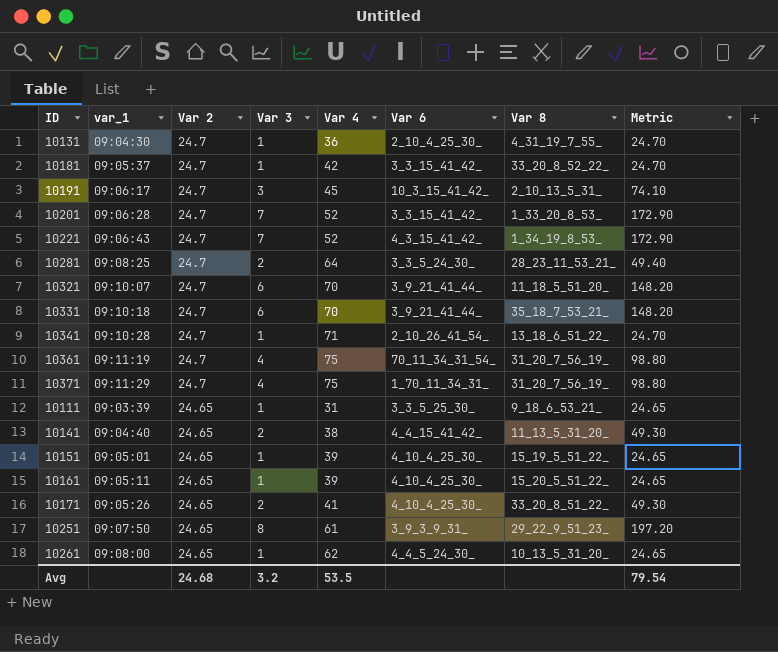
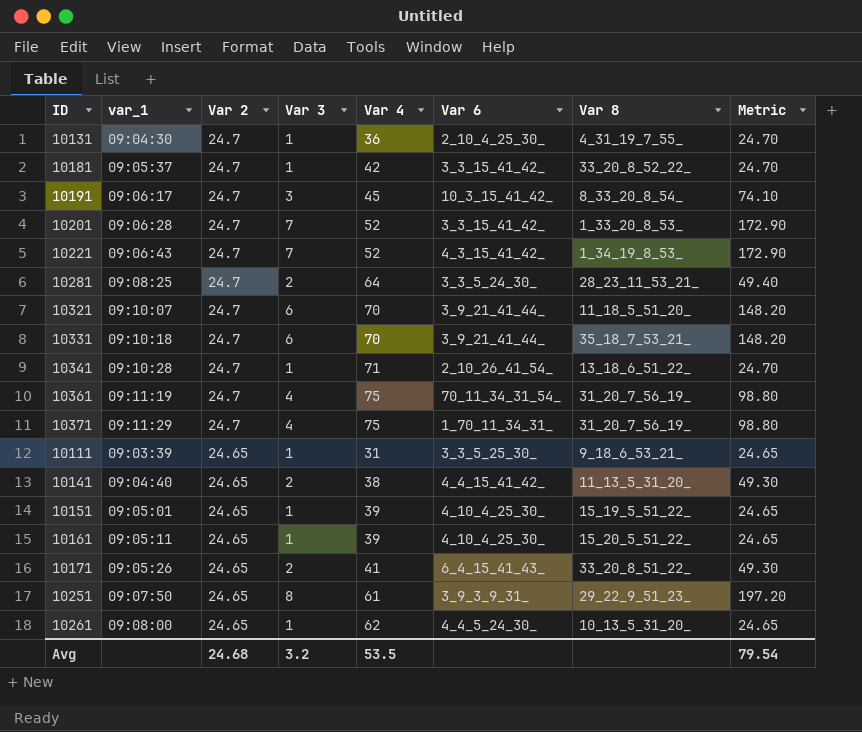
10191 | Var 8: 2_10_13_5_31_ -> 8_33_20_8_54_
10171 | Var 6: 4_10_4_25_30_ -> 6_4_15_41_43_

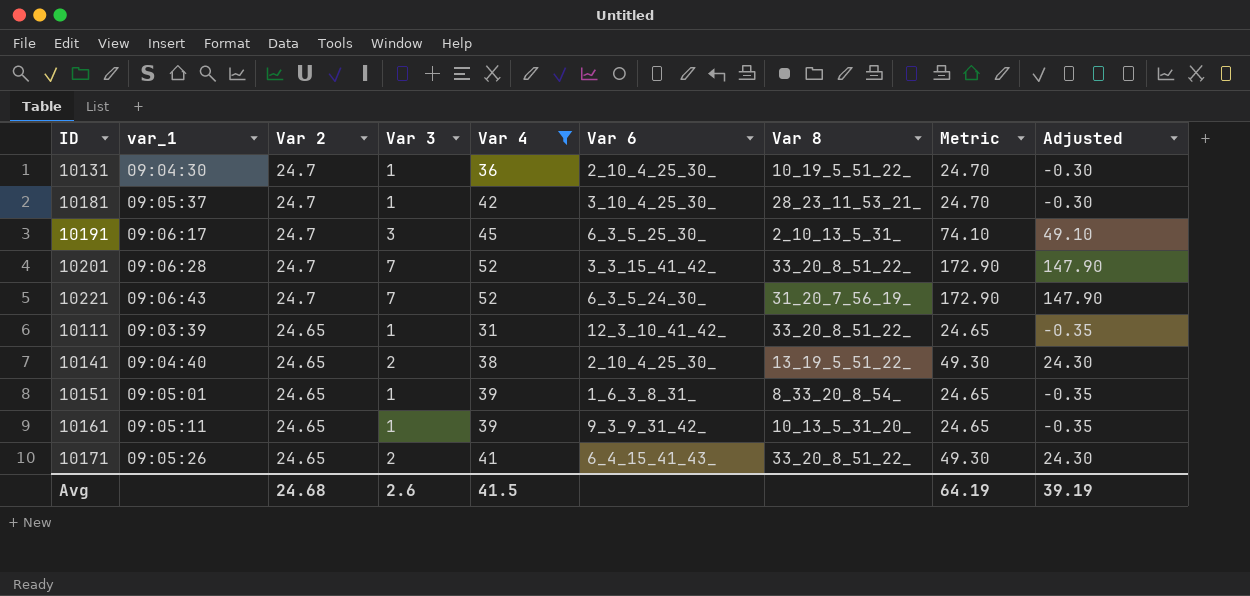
filter: none -> Var 4 <= 52
column Adjusted | formula: none -> [Metric] - 25
10131 | Var 8: 4_31_19_7_55_ -> 10_19_5_51_22_
10181 | Var 6: 3_3_15_41_42_ -> 3_10_4_25_30_
10181 | Var 8: 33_20_8_52_22_ -> 28_23_11_53_21_
10191 | Var 6: 10_3_15_41_42_ -> 6_3_5_25_30_
10191 | Var 8: 8_33_20_8_54_ -> 2_10_13_5_31_
10201 | Var 8: 1_33_20_8_53_ -> 33_20_8_51_22_
10221 | Var 6: 4_3_15_41_42_ -> 6_3_5_24_30_
10221 | Var 8: 1_34_19_8_53_ -> 31_20_7_56_19_
10111 | Var 6: 3_3_5_25_30_ -> 12_3_10_41_42_
10111 | Var 8: 9_18_6_53_21_ -> 33_20_8_51_22_
10141 | Var 6: 4_4_15_41_42_ -> 2_10_4_25_30_
10141 | Var 8: 11_13_5_31_20_ -> 13_19_5_51_22_
10151 | Var 6: 4_10_4_25_30_ -> 1_6_3_8_31_
10151 | Var 8: 15_19_5_51_22_ -> 8_33_20_8_54_
10161 | Var 6: 4_10_4_25_30_ -> 9_3_9_31_42_
10161 | Var 8: 15_20_5_51_22_ -> 10_13_5_31_20_
Avg | Var 3: 3.2 -> 2.6
Avg | Var 4: 53.5 -> 41.5
Avg | Metric: 79.54 -> 64.19

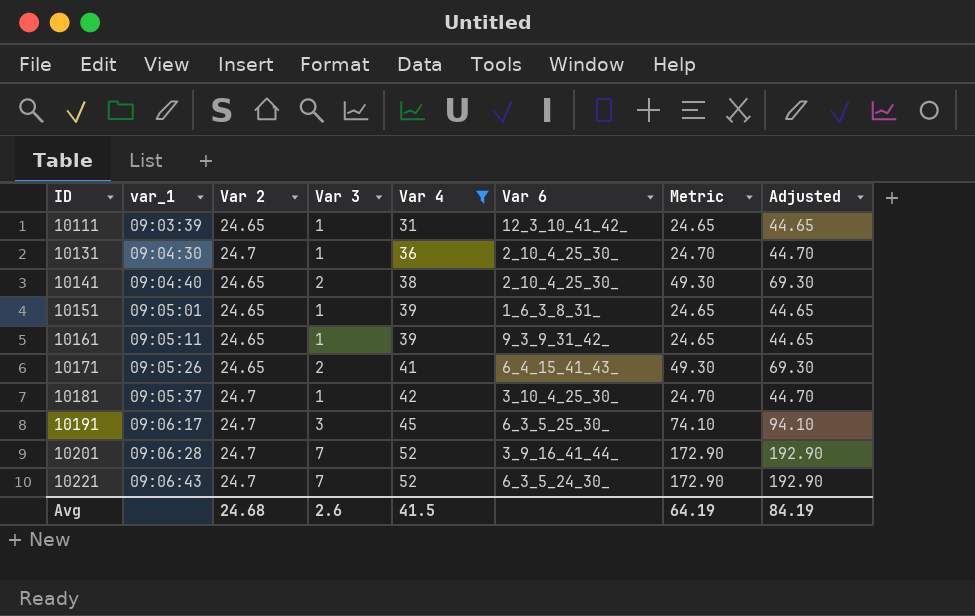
row order: Var 2 descending -> ID ascending
column Var 8 | position: 7 -> none
column Adjusted | formula: [Metric] - 25 -> [Metric] + 20
10201 | Var 6: 3_3_15_41_42_ -> 3_9_16_41_44_
Avg | Adjusted: 39.19 -> 84.19

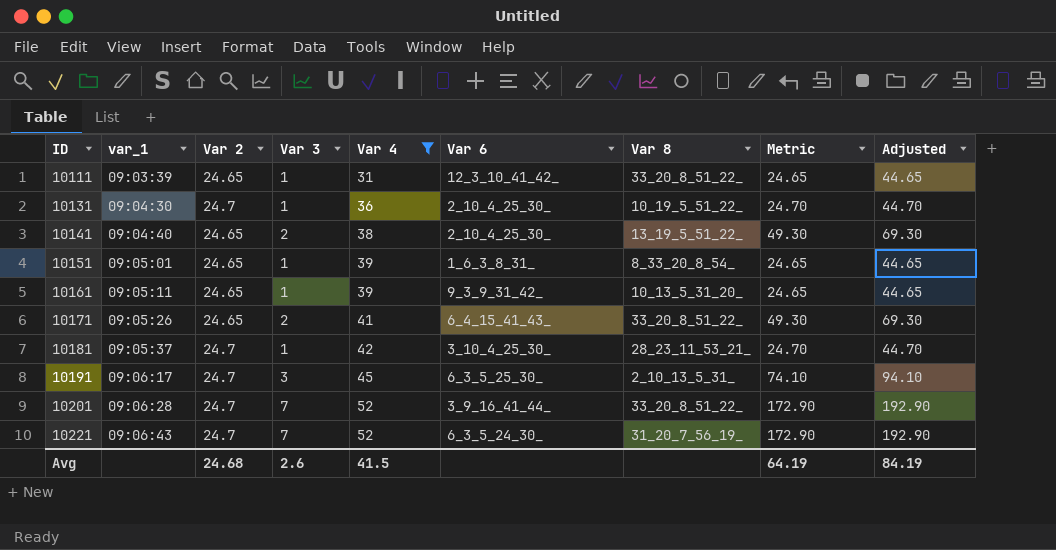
column Var 8 | position: none -> 7

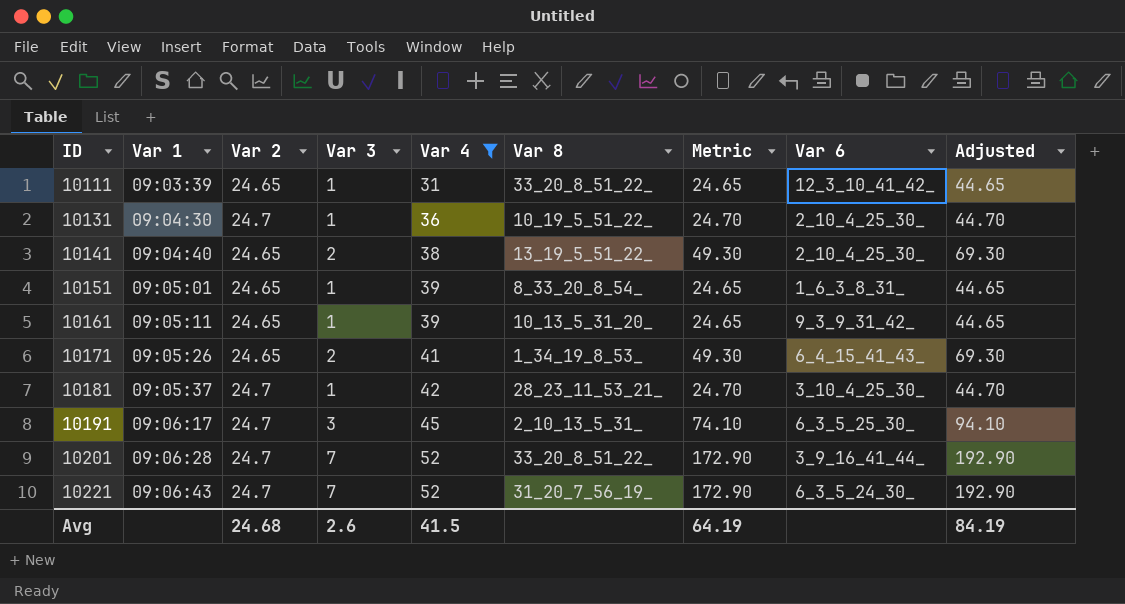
column name: var_1 -> Var 1
column Var 6 | position: 6 -> 8
10171 | Var 8: 33_20_8_51_22_ -> 1_34_19_8_53_

